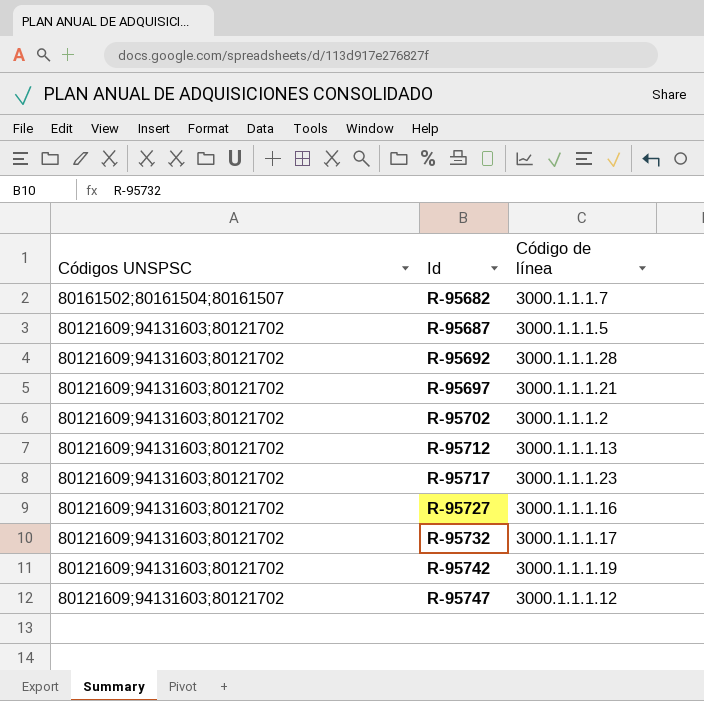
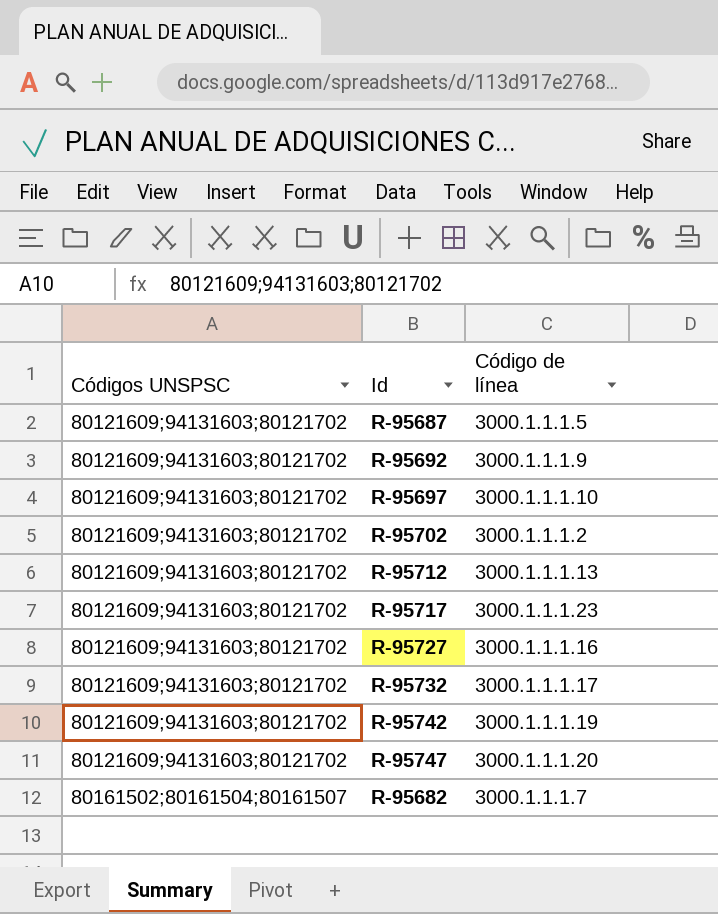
row order: Códigos UNSPSC descending -> Códigos UNSPSC ascending
R-95692 | Código de línea: 3000.1.1.1.28 -> 3000.1.1.1.9
R-95697 | Código de línea: 3000.1.1.1.21 -> 3000.1.1.1.10
R-95747 | Código de línea: 3000.1.1.1.12 -> 3000.1.1.1.20

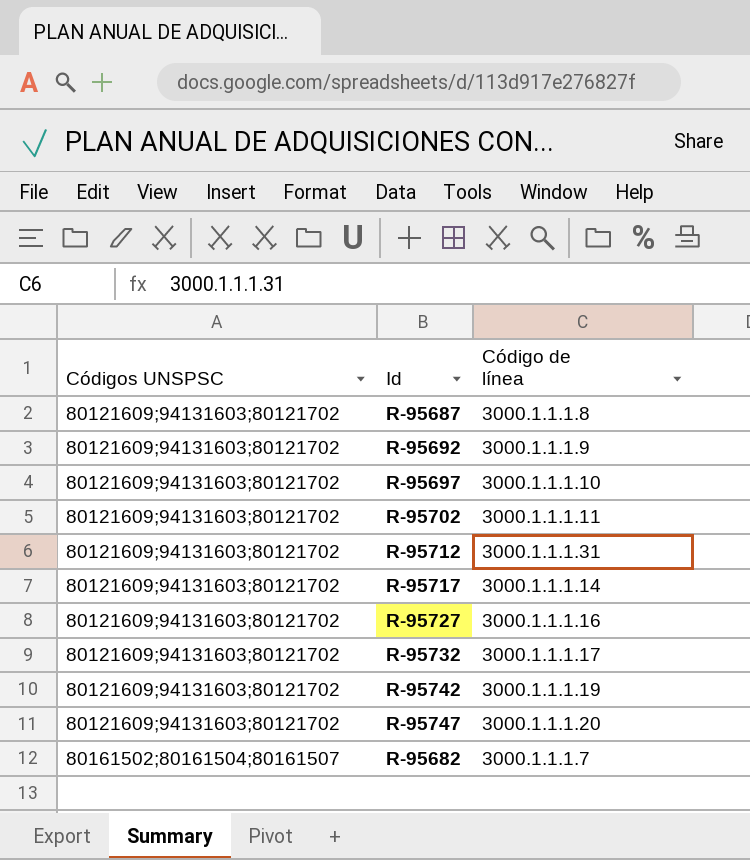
R-95687 | Código de línea: 3000.1.1.1.5 -> 3000.1.1.1.8
R-95702 | Código de línea: 3000.1.1.1.2 -> 3000.1.1.1.11
R-95712 | Código de línea: 3000.1.1.1.13 -> 3000.1.1.1.31
R-95717 | Código de línea: 3000.1.1.1.23 -> 3000.1.1.1.14

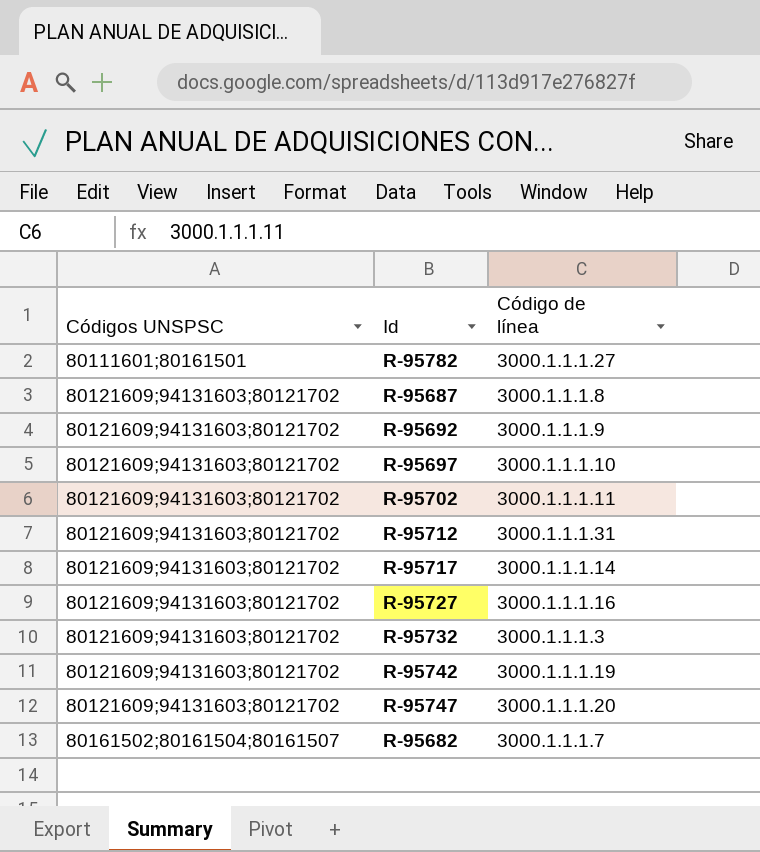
row R-95782: none -> 80111601;80161501 | 3000.1.1.1.27
R-95732 | Código de línea: 3000.1.1.1.17 -> 3000.1.1.1.3

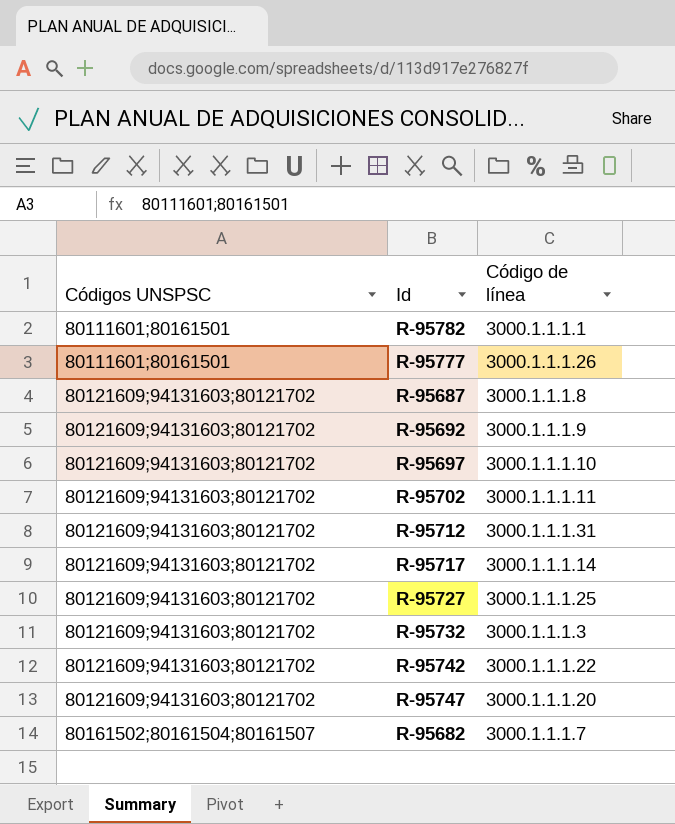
R-95782 | Código de línea: 3000.1.1.1.27 -> 3000.1.1.1.1
row R-95777: none -> 80111601;80161501 | 3000.1.1.1.26
R-95727 | Código de línea: 3000.1.1.1.16 -> 3000.1.1.1.25
R-95742 | Código de línea: 3000.1.1.1.19 -> 3000.1.1.1.22

